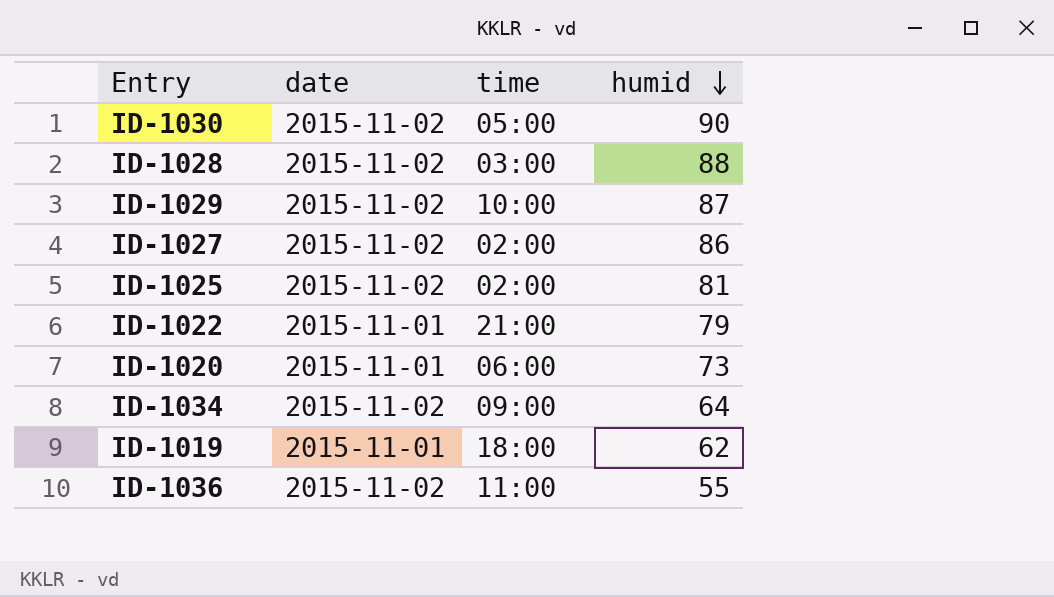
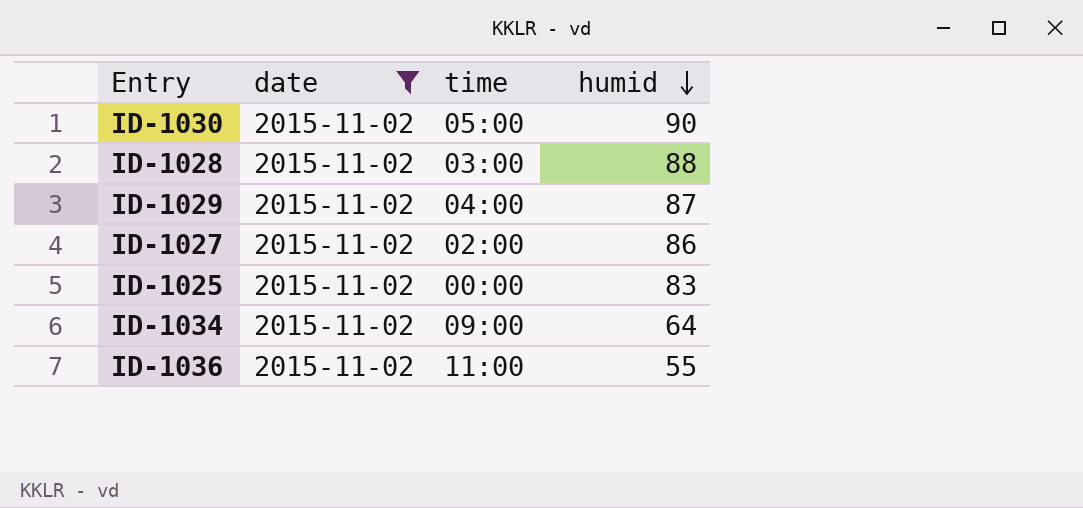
filter: none -> date = 2015-11-02
ID-1029 | time: 10:00 -> 04:00
ID-1025 | time: 02:00 -> 00:00
ID-1025 | humid: 81 -> 83

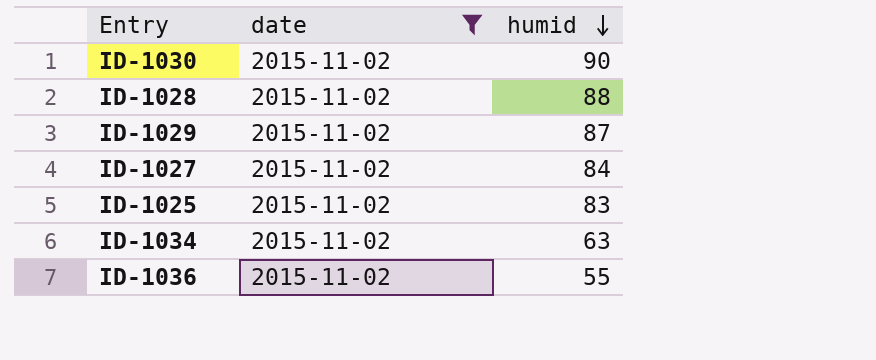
column time | position: 3 -> none
ID-1027 | humid: 86 -> 84
ID-1034 | humid: 64 -> 63

